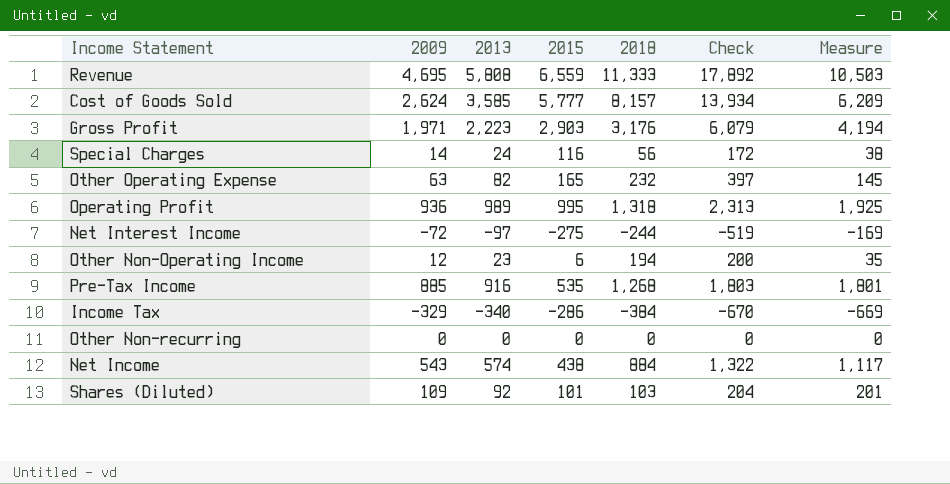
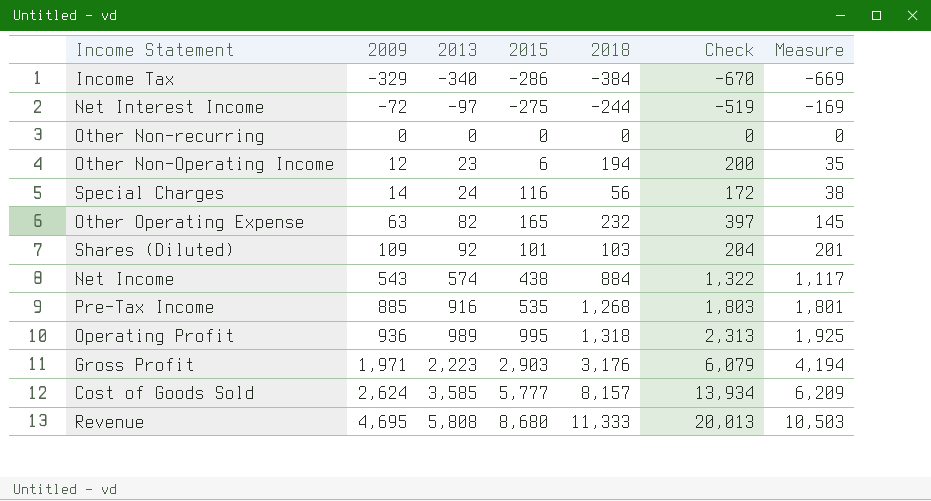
row order: none -> 2009 ascending
Revenue | 2015: 6,559 -> 8,680
Revenue | Check: 17,892 -> 20,013

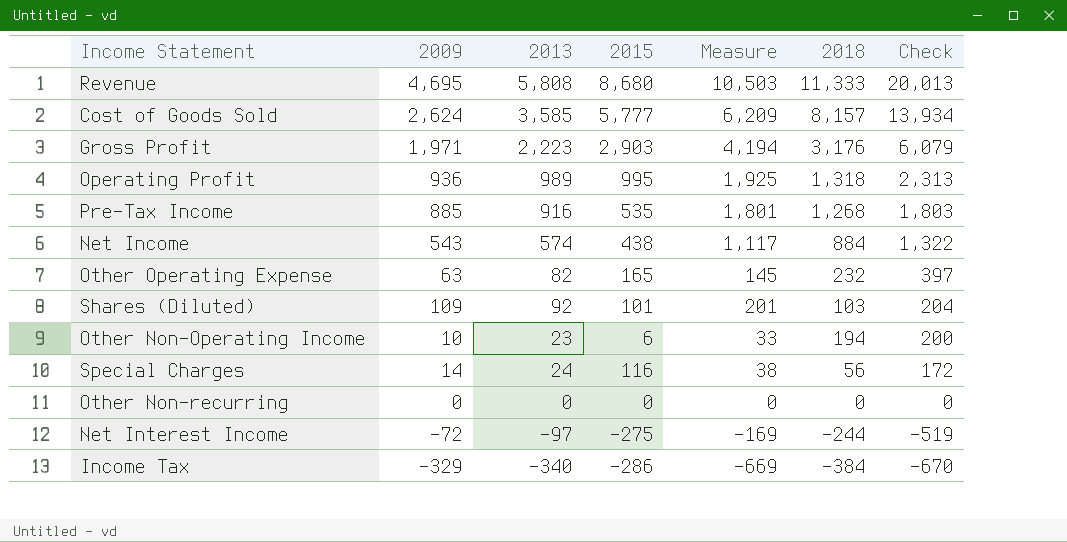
row order: 2009 ascending -> Check descending
column Measure | position: 7 -> 5
Other Non-Operating Income | 2009: 12 -> 10
Other Non-Operating Income | Measure: 35 -> 33

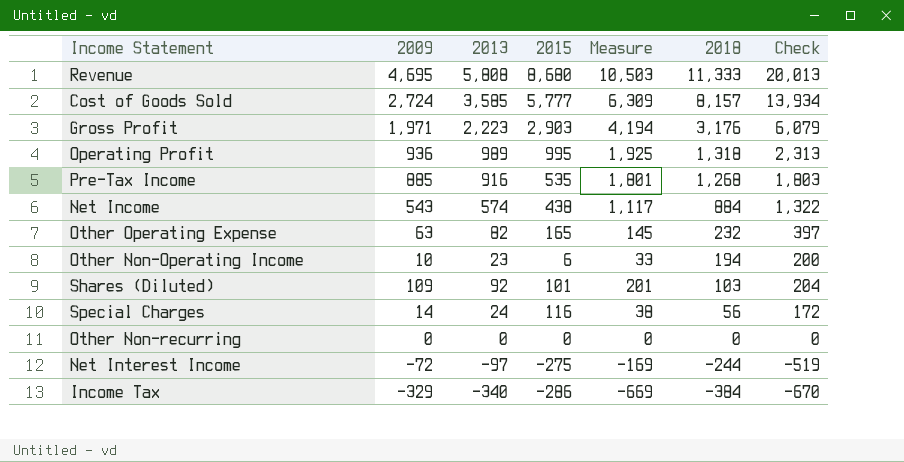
row order: Check descending -> 2018 descending
Cost of Goods Sold | 2009: 2,624 -> 2,724
Cost of Goods Sold | Measure: 6,209 -> 6,309

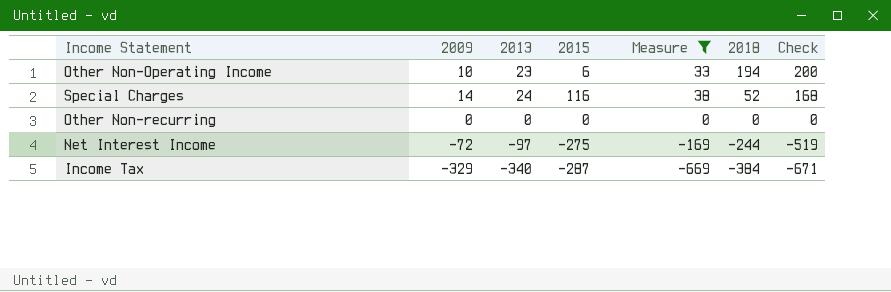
filter: none -> Measure <= 38
Special Charges | 2018: 56 -> 52
Special Charges | Check: 172 -> 168
Income Tax | 2015: -286 -> -287
Income Tax | Check: -670 -> -671

